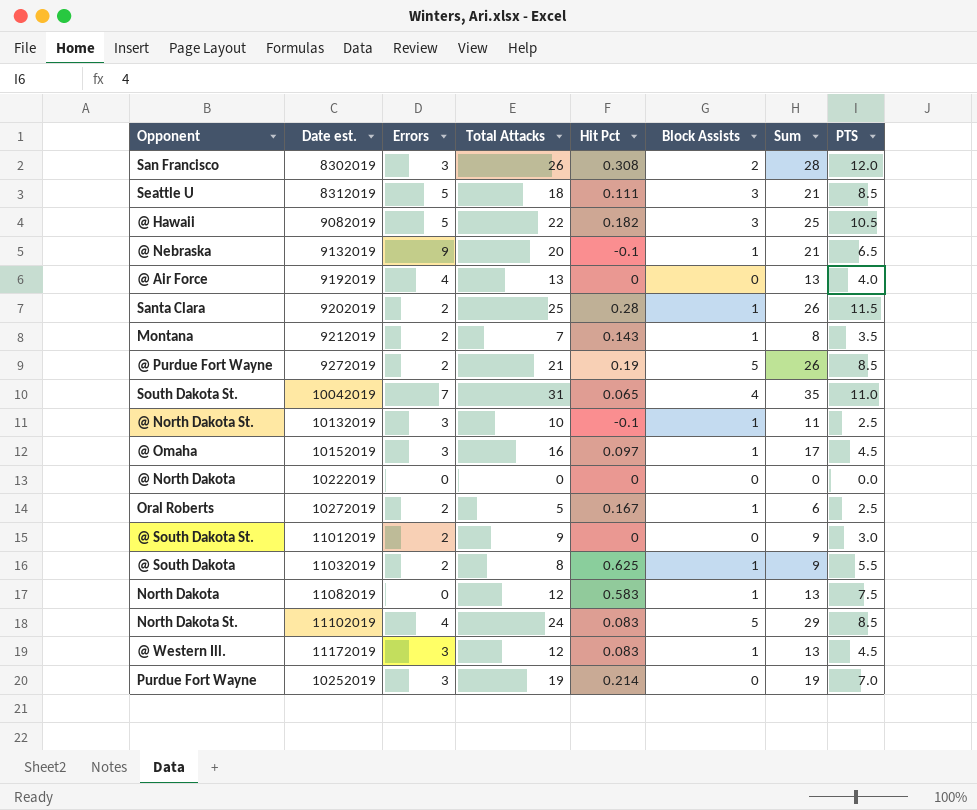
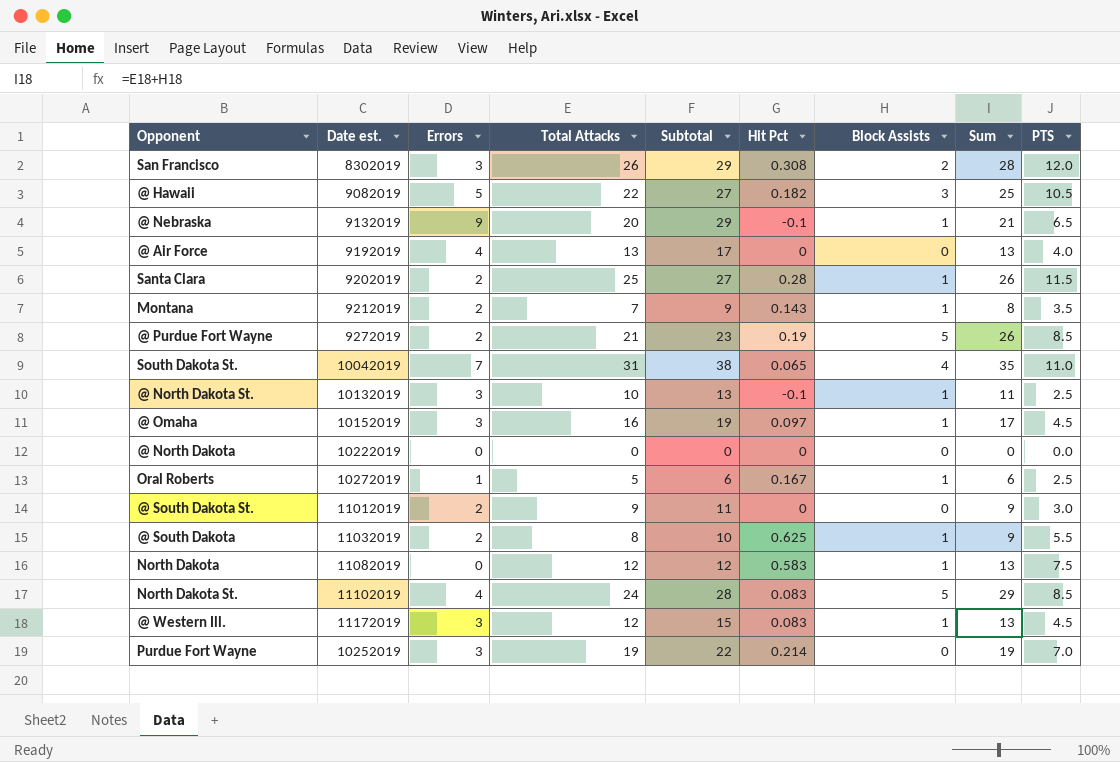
column Subtotal | formula: none -> [Errors] + [Total Attacks]
row Seattle U: 8312019 | 5 | 18 | 0.111 | 3 | 21 | 8.5 -> none
Oral Roberts | Errors: 2 -> 1

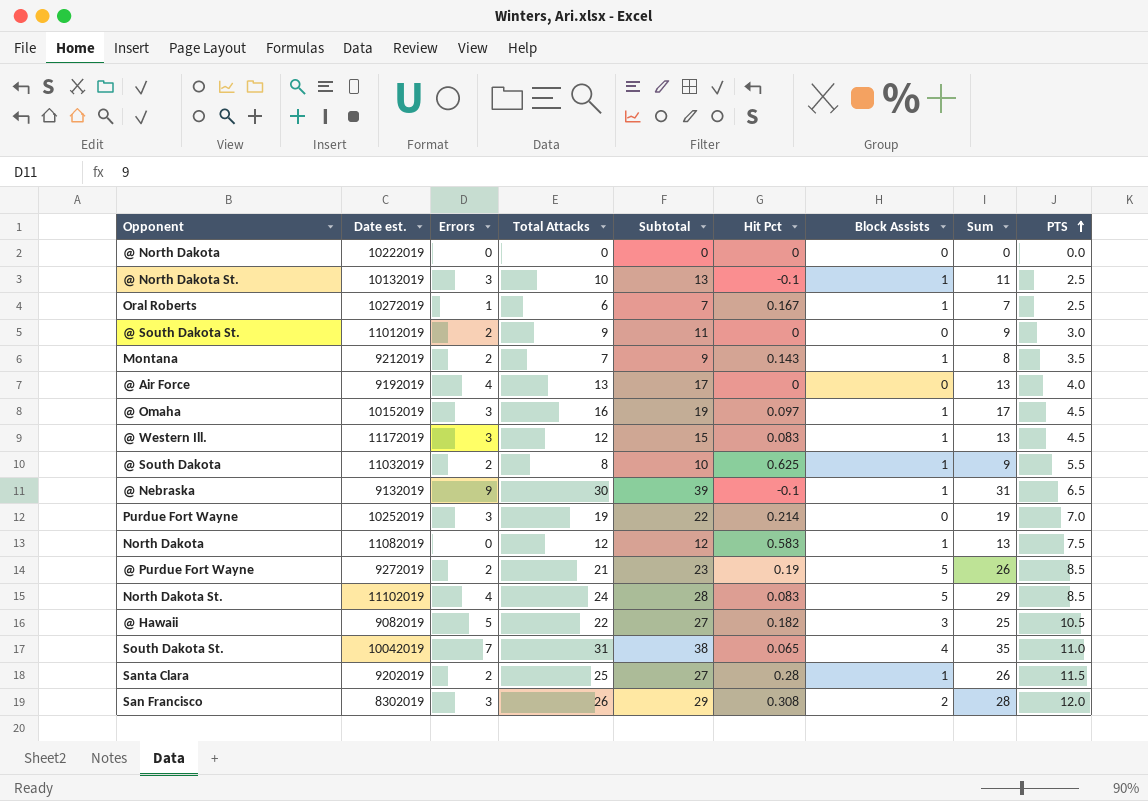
row order: none -> PTS ascending
Oral Roberts | Total Attacks: 5 -> 6
Oral Roberts | Subtotal: 6 -> 7
Oral Roberts | Sum: 6 -> 7
@ Nebraska | Total Attacks: 20 -> 30
@ Nebraska | Subtotal: 29 -> 39
@ Nebraska | Sum: 21 -> 31

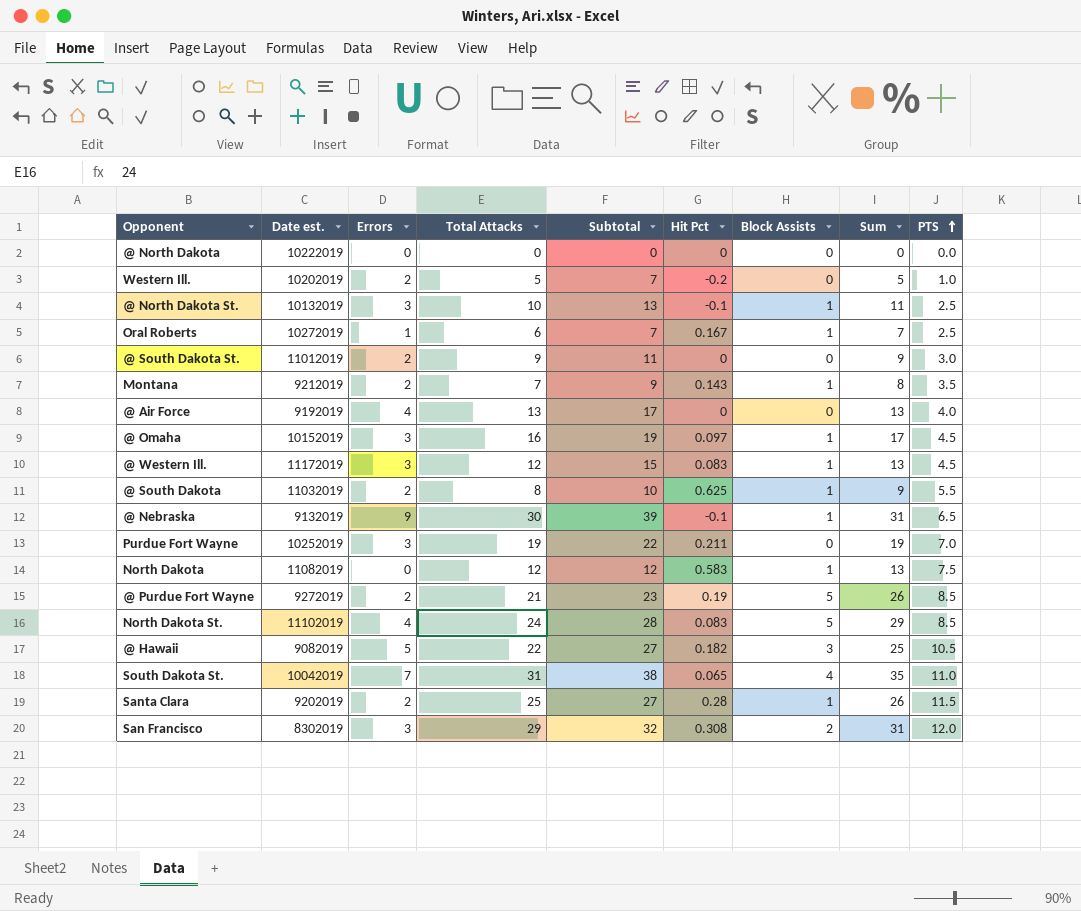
row Western Ill.: none -> 10202019 | 2 | 5 | 7 | -0.2 | 0 | 5 | 1.0
Purdue Fort Wayne | Hit Pct: 0.214 -> 0.211
San Francisco | Total Attacks: 26 -> 29
San Francisco | Subtotal: 29 -> 32
San Francisco | Sum: 28 -> 31

